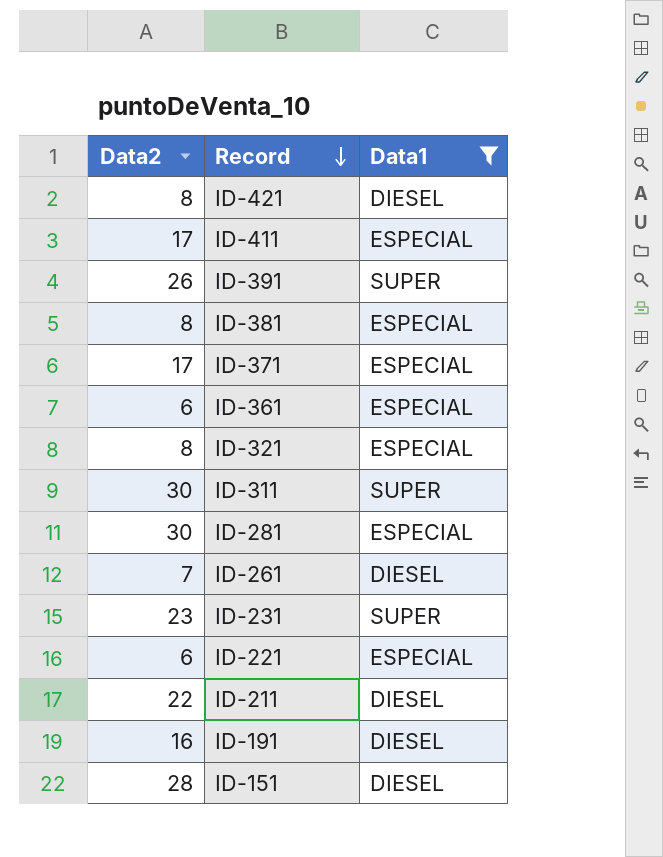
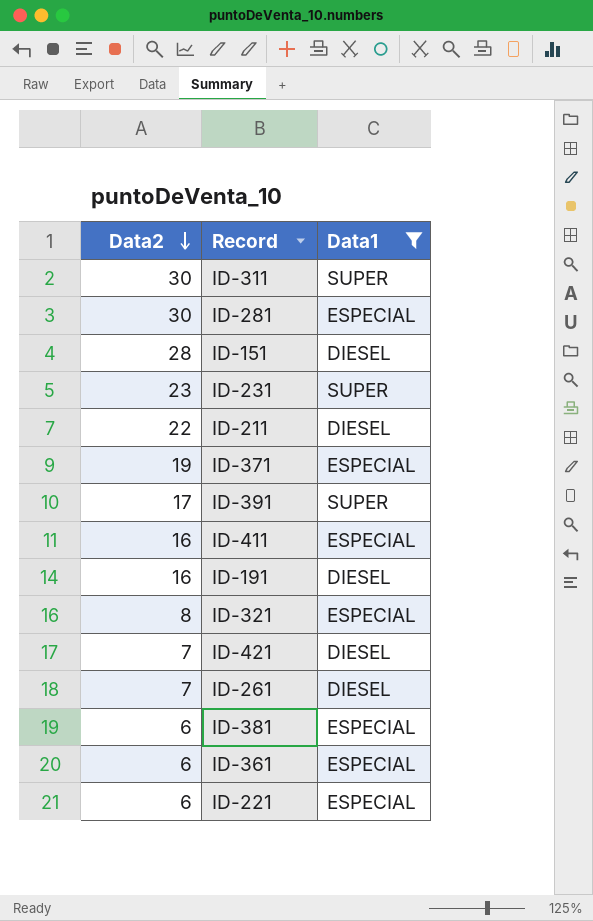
row order: Record descending -> Data2 descending
ID-371 | Data2: 17 -> 19
ID-391 | Data2: 26 -> 17
ID-411 | Data2: 17 -> 16
ID-421 | Data2: 8 -> 7
ID-381 | Data2: 8 -> 6

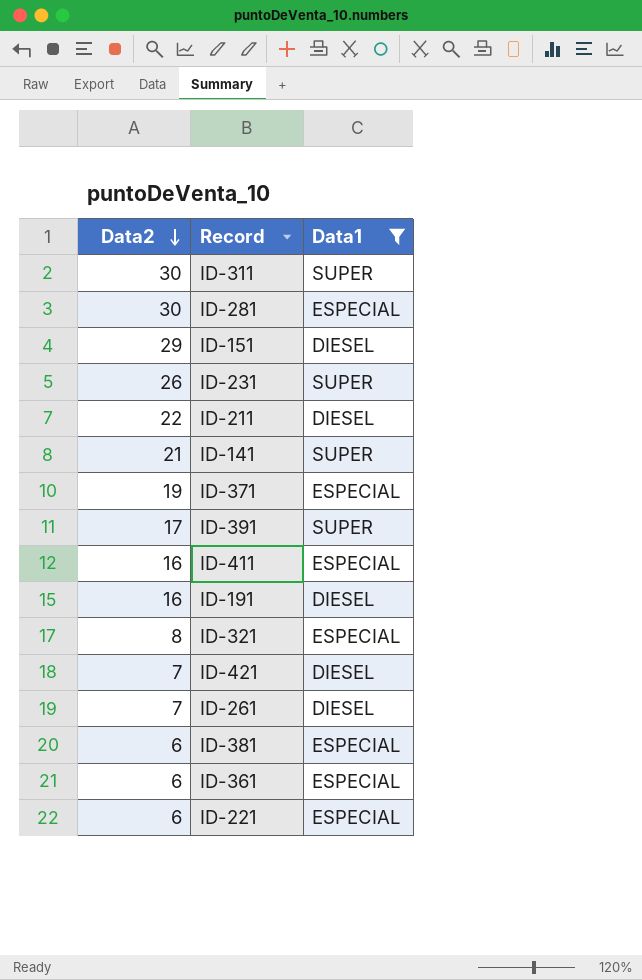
ID-151 | Data2: 28 -> 29
ID-231 | Data2: 23 -> 26
row ID-141: none -> 21 | SUPER

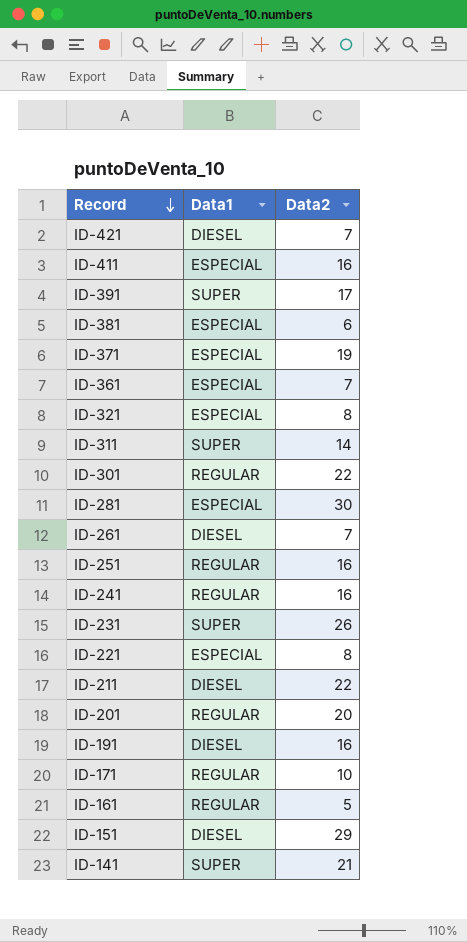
filter: Data1 != REGULAR -> none
row order: Data2 descending -> Record descending
column Data2 | position: 1 -> 3
ID-361 | Data2: 6 -> 7
ID-311 | Data2: 30 -> 14
ID-221 | Data2: 6 -> 8

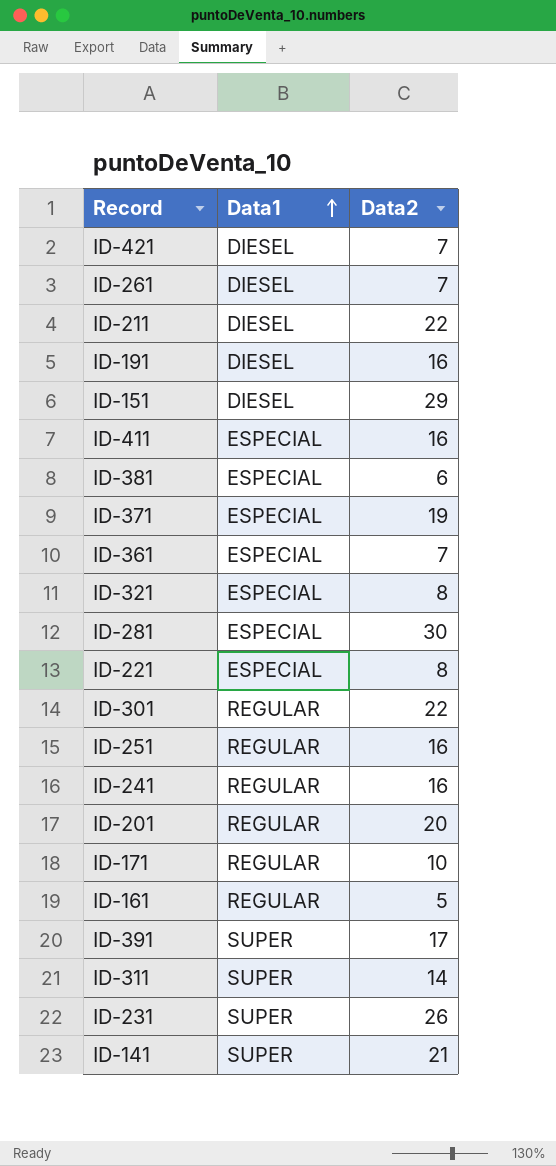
row order: Record descending -> Data1 ascending

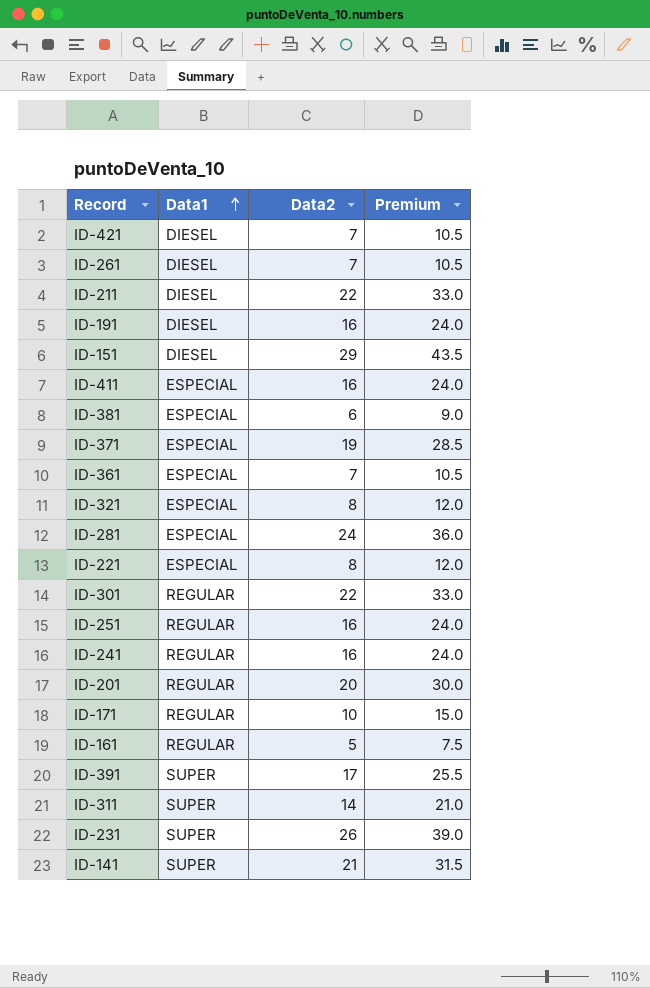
column Premium | formula: none -> [Data2] * 1.5
ID-281 | Data2: 30 -> 24

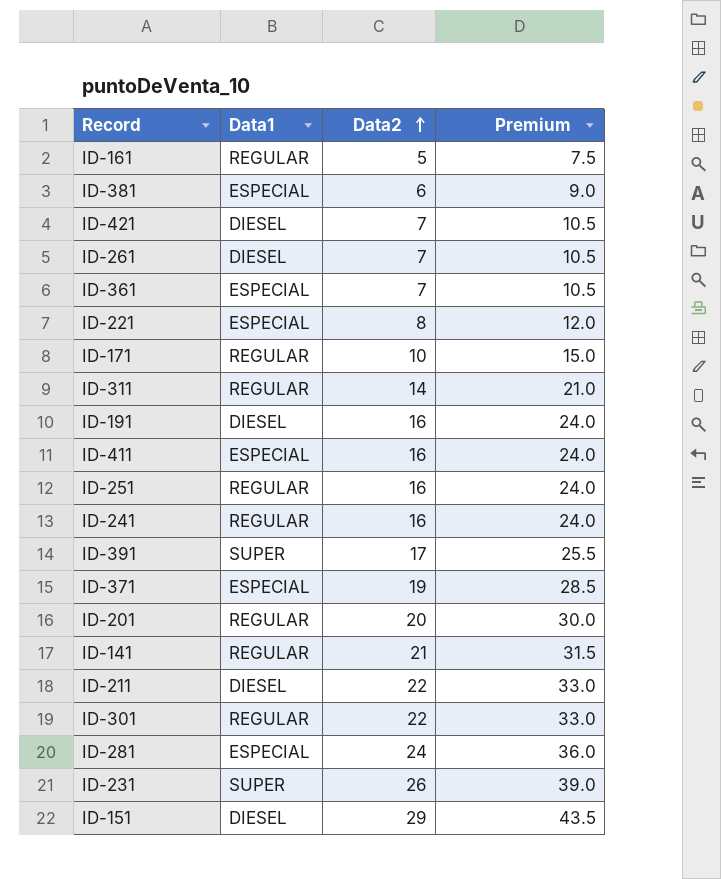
row order: Data1 ascending -> Data2 ascending
row ID-321: ESPECIAL | 8 | 12.0 -> none
ID-311 | Data1: SUPER -> REGULAR
ID-141 | Data1: SUPER -> REGULAR

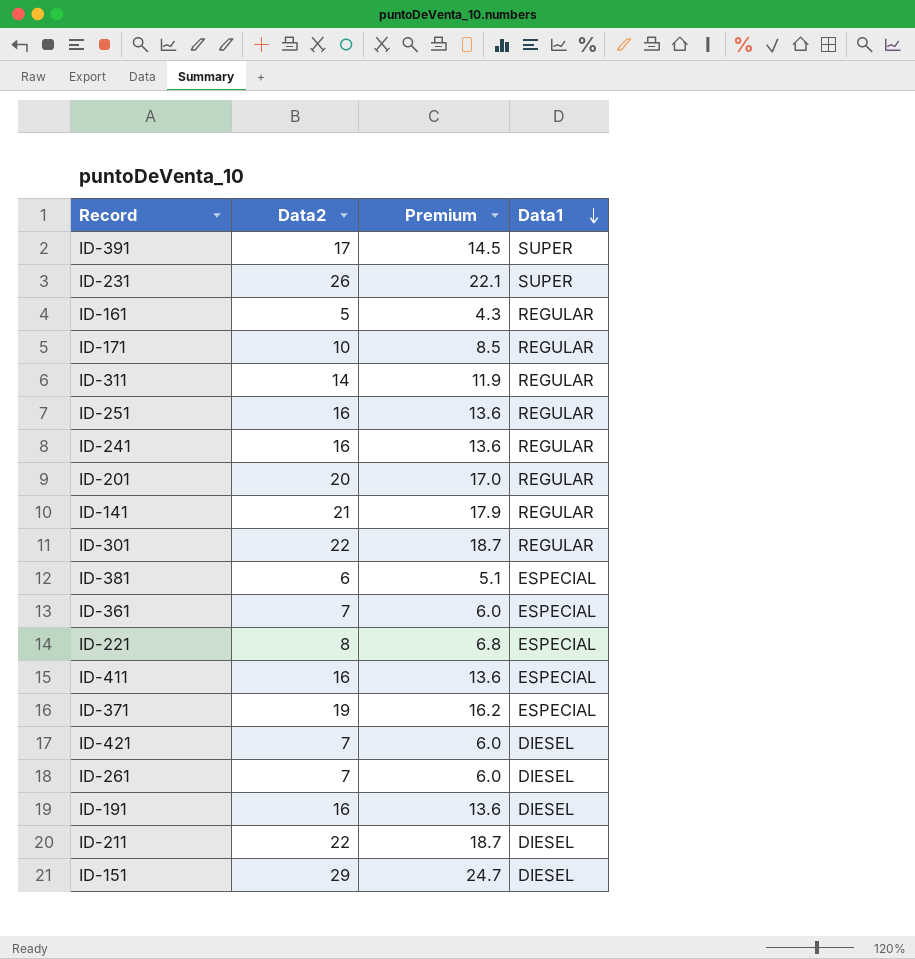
row order: Data2 ascending -> Data1 descending
column Premium | formula: [Data2] * 1.5 -> [Data2] * 0.85
column Data1 | position: 2 -> 4
row ID-281: ESPECIAL | 24 | 36.0 -> none

